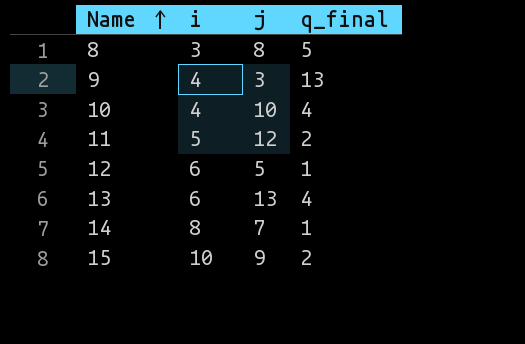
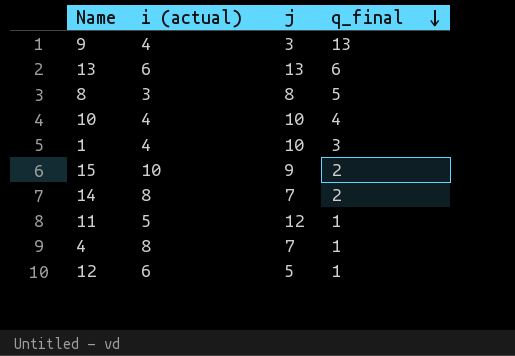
row order: Name ascending -> q_final descending
column name: i -> i (actual)
13 | q_final: 4 -> 6
row 1: none -> 4 | 10 | 3
14 | q_final: 1 -> 2
11 | q_final: 2 -> 1
row 4: none -> 8 | 7 | 1

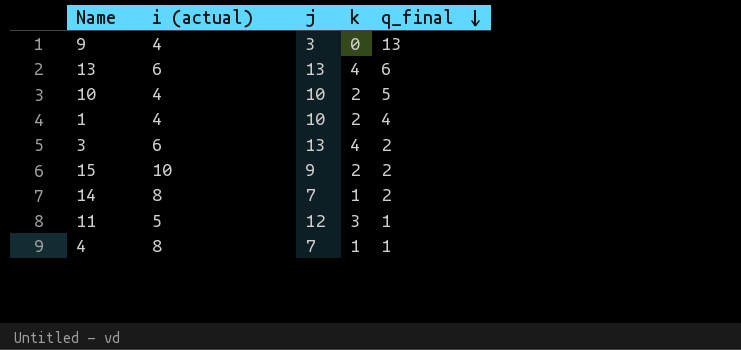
column k | position: none -> 4
row 8: 3 | 8 | 5 -> none
row 12: 6 | 5 | 1 -> none
10 | q_final: 4 -> 5
1 | q_final: 3 -> 4
row 3: none -> 6 | 13 | 4 | 2

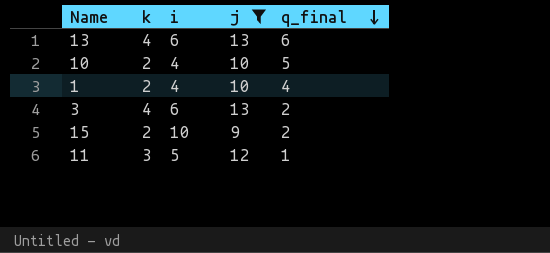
filter: none -> j >= 9
column k | position: 4 -> 2
column name: i (actual) -> i

